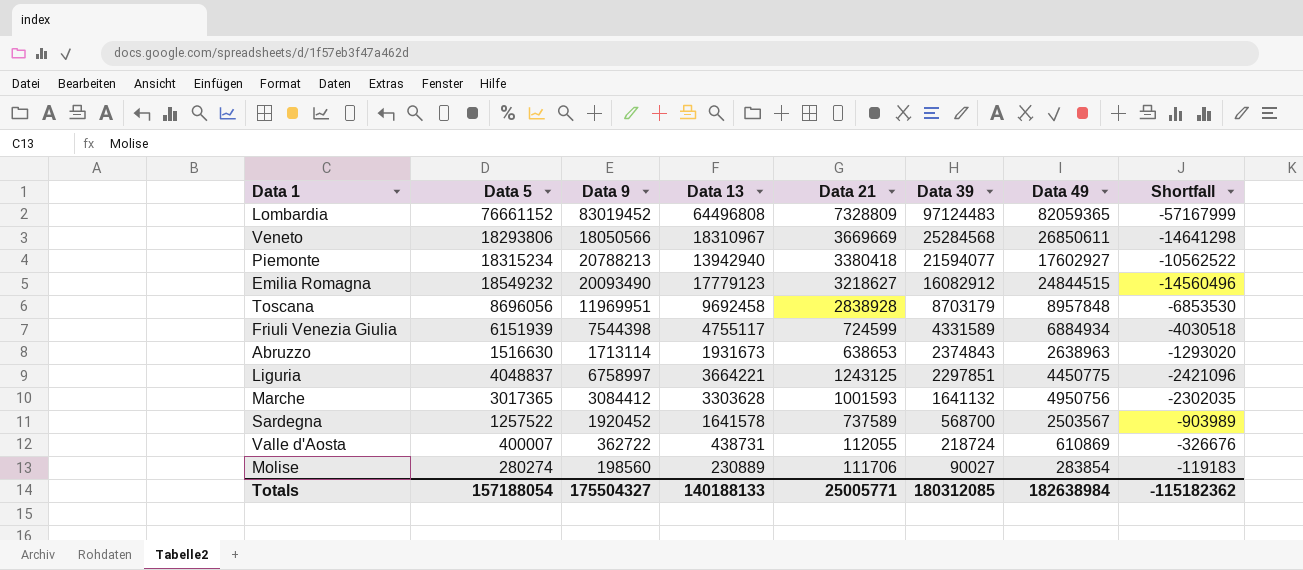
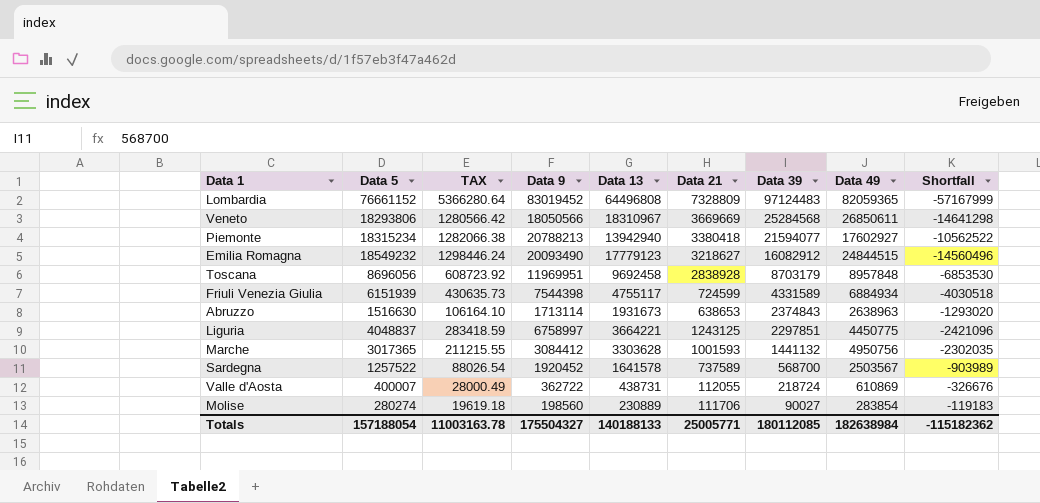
column TAX | formula: none -> [Data 5] * 0.07
Marche | Data 39: 1641132 -> 1441132
Totals | Data 39: 180312085 -> 180112085

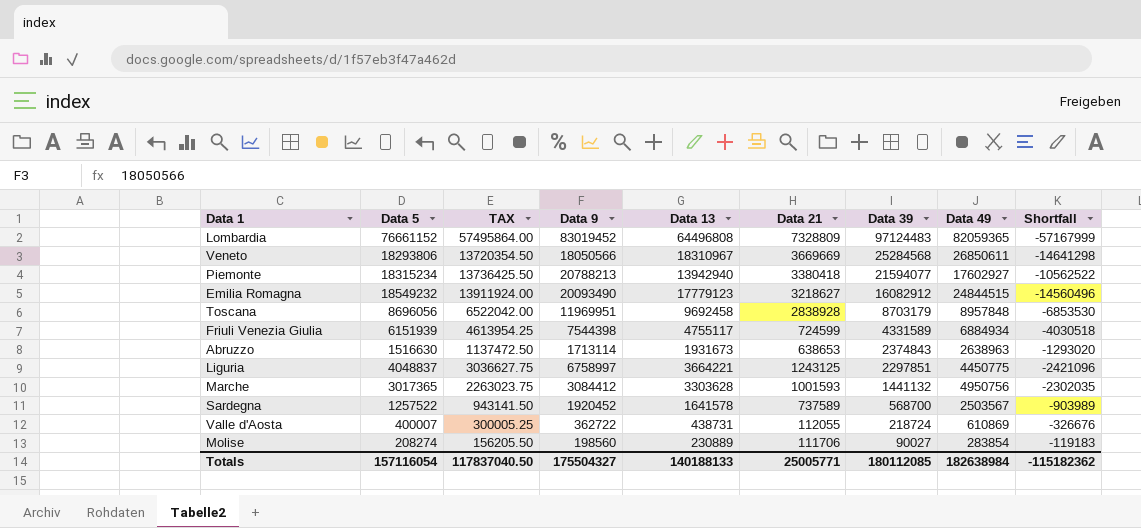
column TAX | formula: [Data 5] * 0.07 -> [Data 5] * 0.75
Molise | Data 5: 280274 -> 208274
Totals | Data 5: 157188054 -> 157116054
Totals | TAX: 11003163.78 -> 117837040.50

